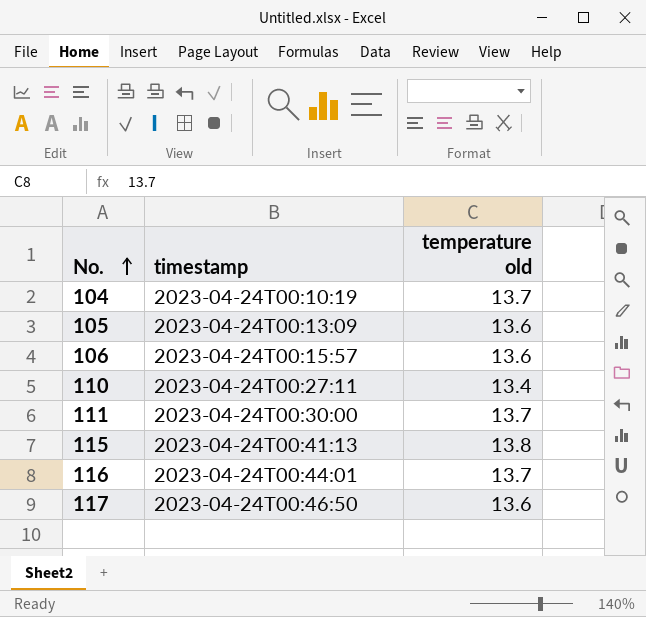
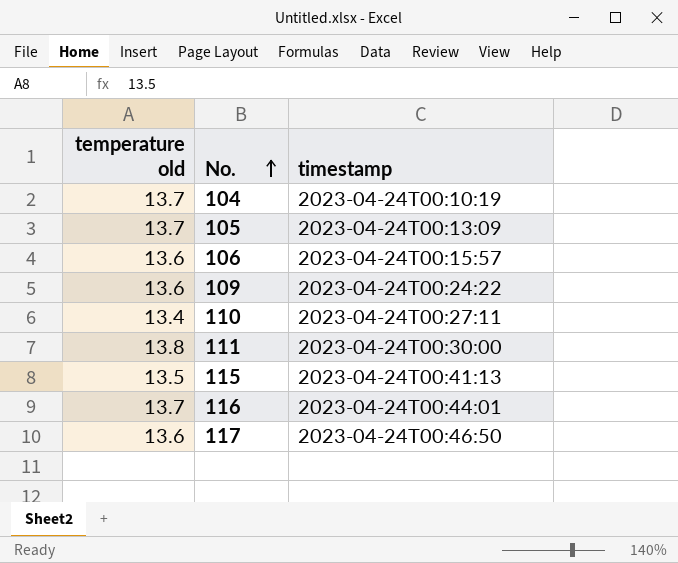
column temperature old | position: 3 -> 1
105 | temperature old: 13.6 -> 13.7
row 109: none -> 13.6 | 2023-04-24T00:24:22
111 | temperature old: 13.7 -> 13.8
115 | temperature old: 13.8 -> 13.5

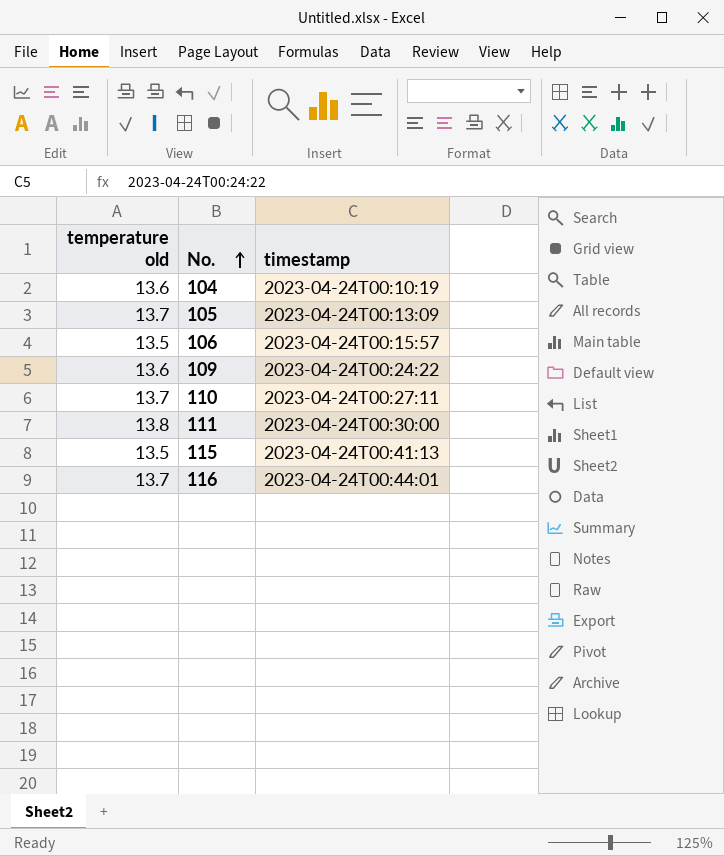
row 117: 13.6 | 2023-04-24T00:46:50 -> none
104 | temperature old: 13.7 -> 13.6
106 | temperature old: 13.6 -> 13.5
110 | temperature old: 13.4 -> 13.7

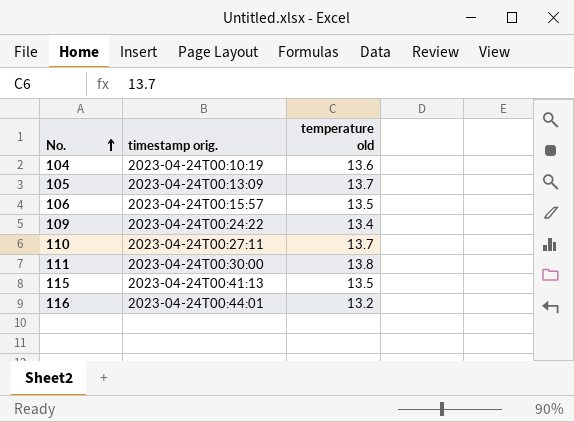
column name: timestamp -> timestamp orig.
column temperature old | position: 1 -> 3
109 | temperature old: 13.6 -> 13.4
116 | temperature old: 13.7 -> 13.2

